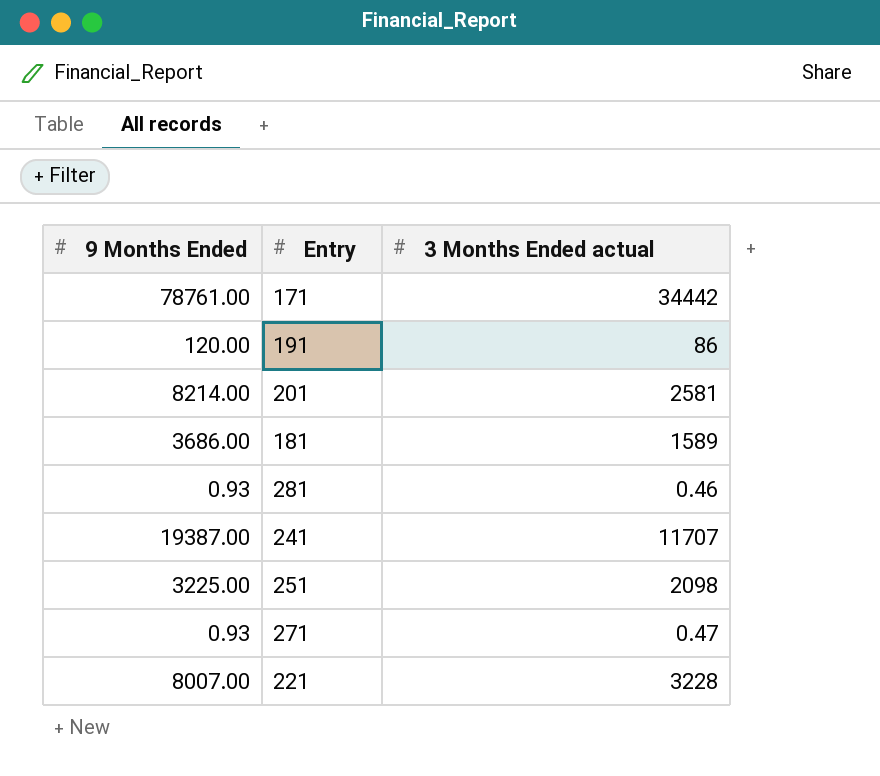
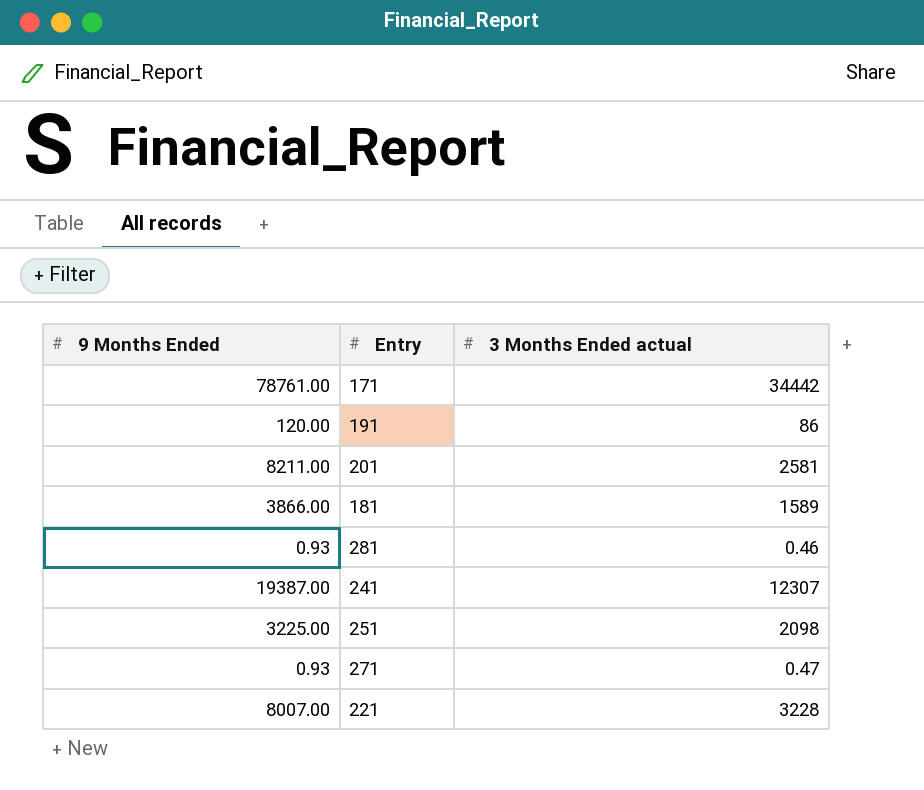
201 | 9 Months Ended: 8214.00 -> 8211.00
181 | 9 Months Ended: 3686.00 -> 3866.00
241 | 3 Months Ended actual: 11707 -> 12307

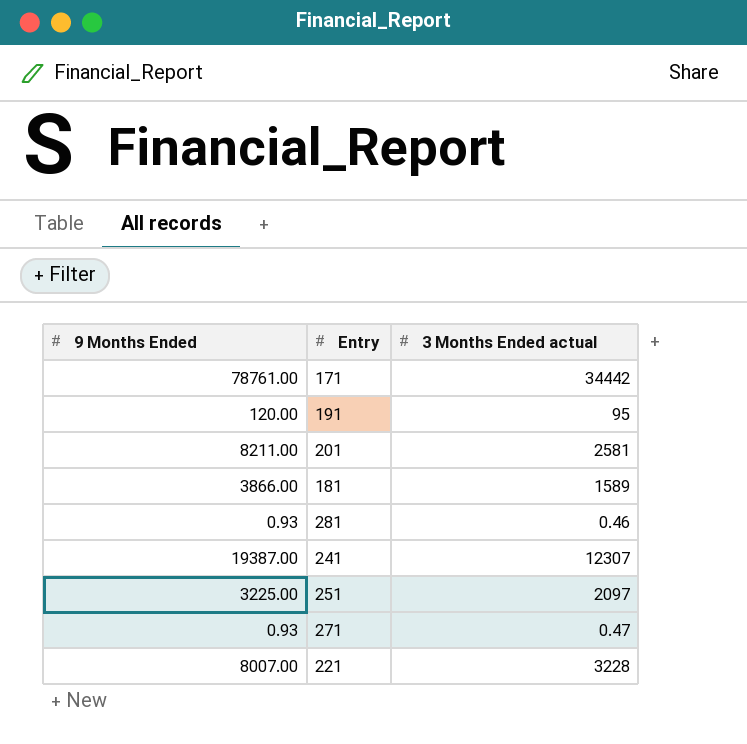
191 | 3 Months Ended actual: 86 -> 95
251 | 3 Months Ended actual: 2098 -> 2097

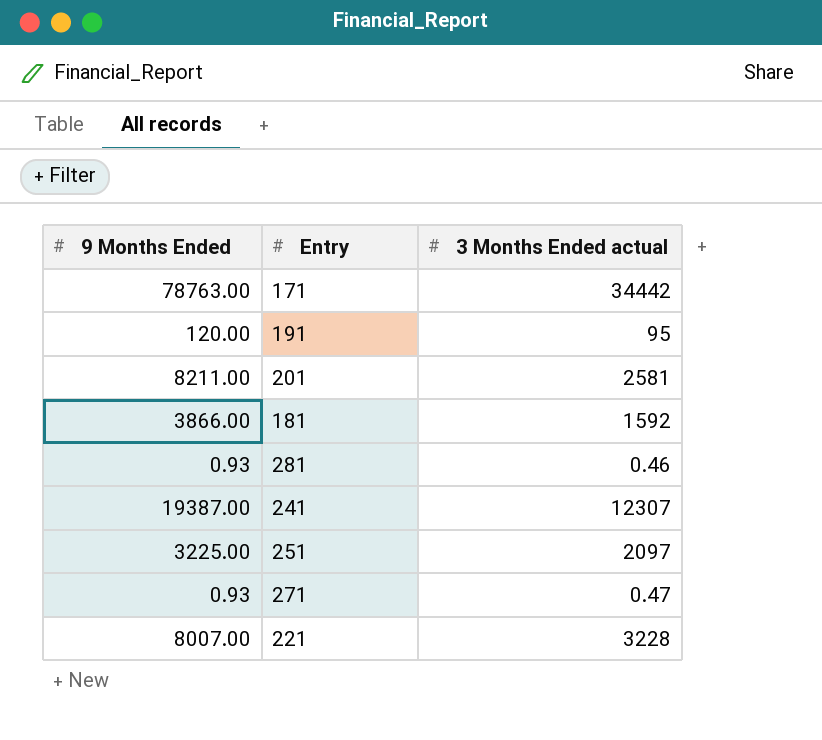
171 | 9 Months Ended: 78761.00 -> 78763.00
181 | 3 Months Ended actual: 1589 -> 1592

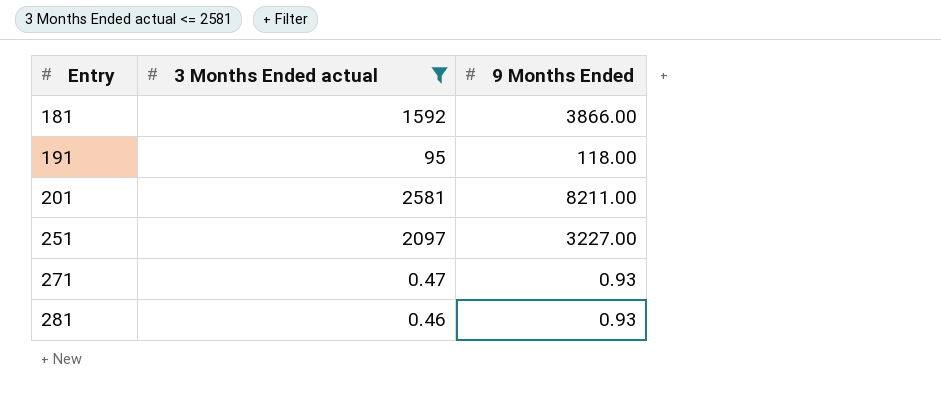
filter: none -> 3 Months Ended actual <= 2581
row order: none -> Entry ascending
column 9 Months Ended | position: 1 -> 3
191 | 9 Months Ended: 120.00 -> 118.00
251 | 9 Months Ended: 3225.00 -> 3227.00

